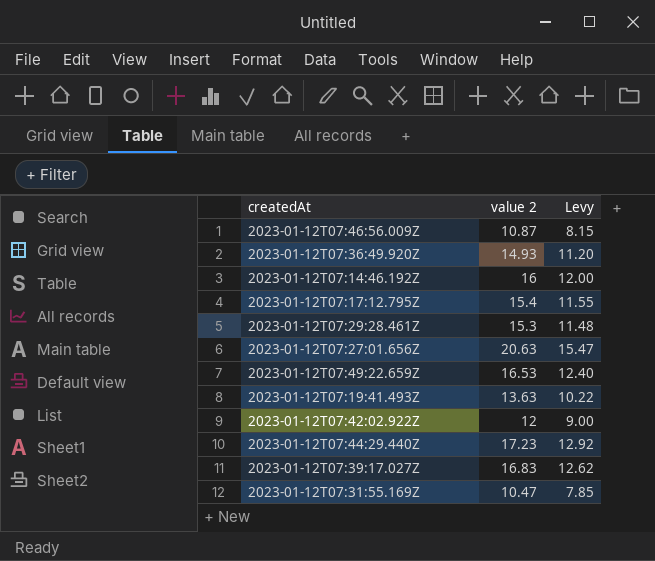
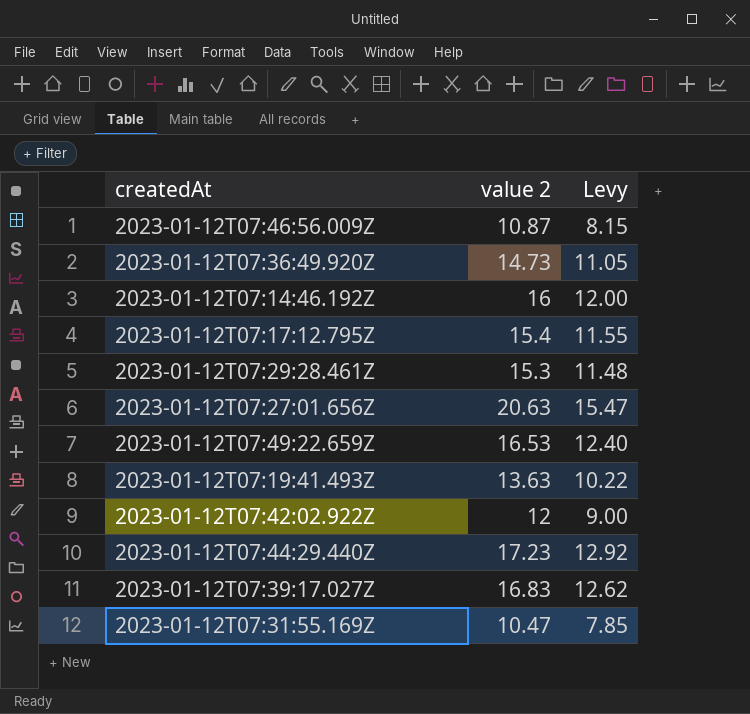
2023-01-12T07:36:49.920Z | value 2: 14.93 -> 14.73
2023-01-12T07:36:49.920Z | Levy: 11.20 -> 11.05

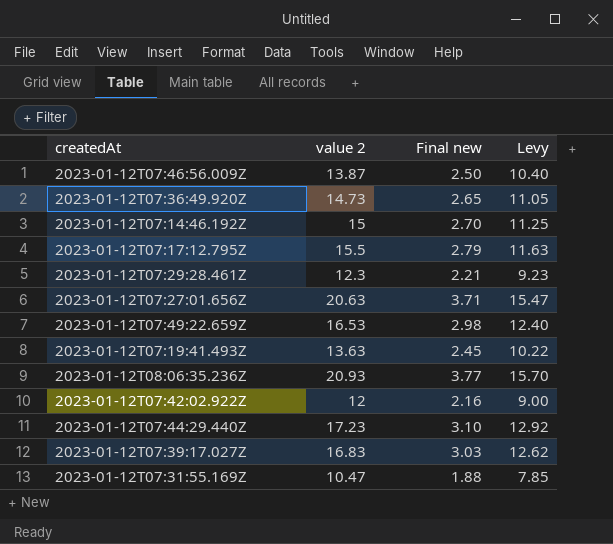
column Final new | formula: none -> [value 2] * 0.18
2023-01-12T07:46:56.009Z | value 2: 10.87 -> 13.87
2023-01-12T07:46:56.009Z | Levy: 8.15 -> 10.40
2023-01-12T07:14:46.192Z | value 2: 16 -> 15
2023-01-12T07:14:46.192Z | Levy: 12.00 -> 11.25
2023-01-12T07:17:12.795Z | value 2: 15.4 -> 15.5
2023-01-12T07:17:12.795Z | Levy: 11.55 -> 11.63
2023-01-12T07:29:28.461Z | value 2: 15.3 -> 12.3
2023-01-12T07:29:28.461Z | Levy: 11.48 -> 9.23
row 2023-01-12T08:06:35.236Z: none -> 20.93 | 3.77 | 15.70

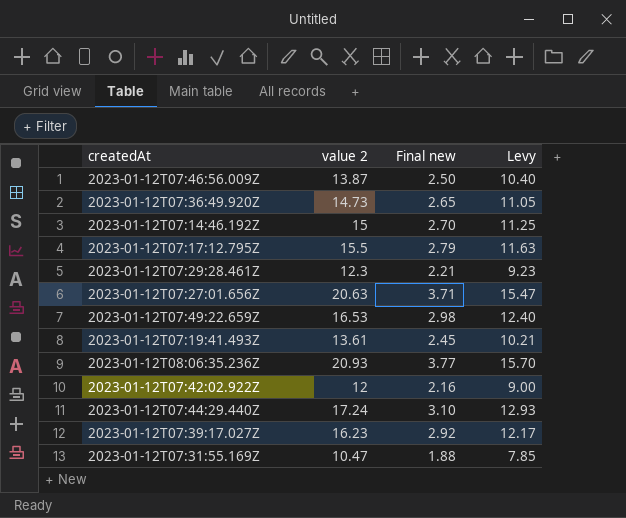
2023-01-12T07:19:41.493Z | value 2: 13.63 -> 13.61
2023-01-12T07:19:41.493Z | Levy: 10.22 -> 10.21
2023-01-12T07:44:29.440Z | value 2: 17.23 -> 17.24
2023-01-12T07:44:29.440Z | Levy: 12.92 -> 12.93
2023-01-12T07:39:17.027Z | value 2: 16.83 -> 16.23
2023-01-12T07:39:17.027Z | Final new: 3.03 -> 2.92
2023-01-12T07:39:17.027Z | Levy: 12.62 -> 12.17

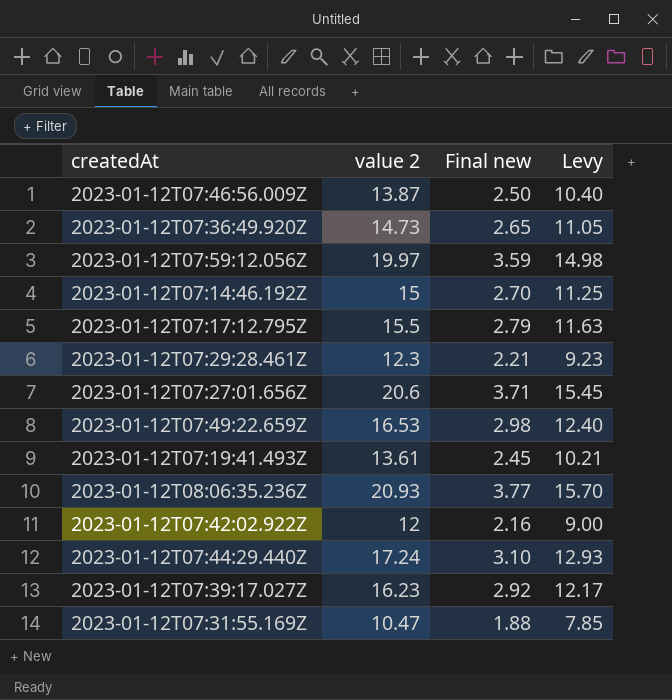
row 2023-01-12T07:59:12.056Z: none -> 19.97 | 3.59 | 14.98
2023-01-12T07:27:01.656Z | value 2: 20.63 -> 20.6
2023-01-12T07:27:01.656Z | Levy: 15.47 -> 15.45

